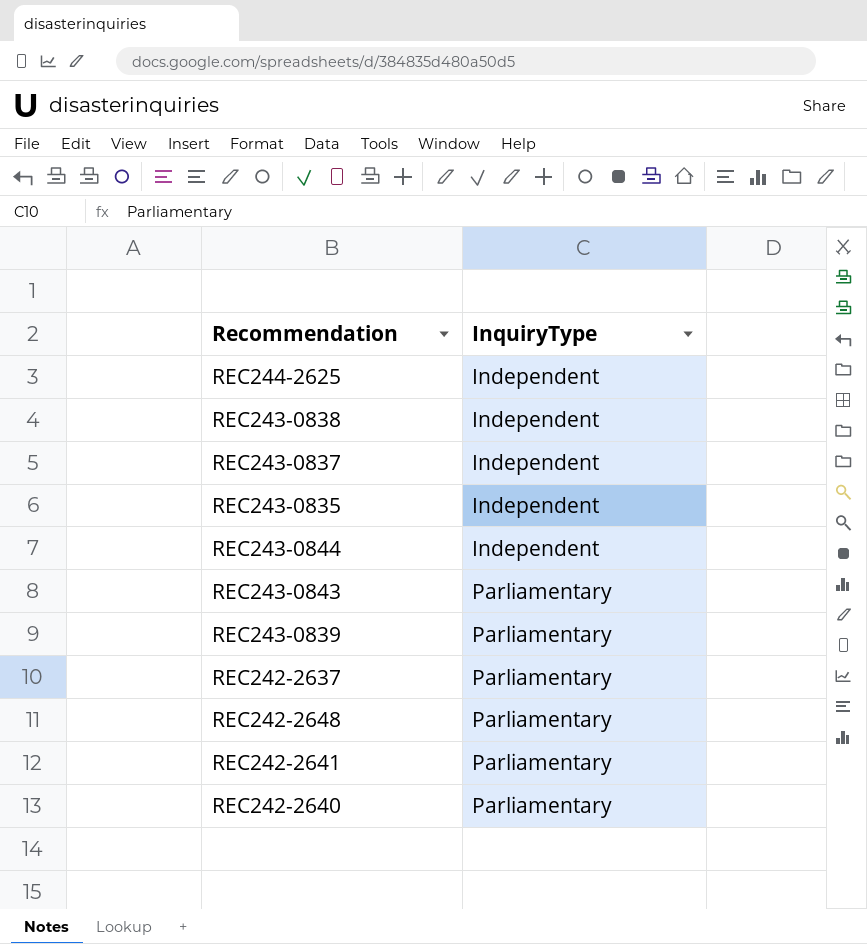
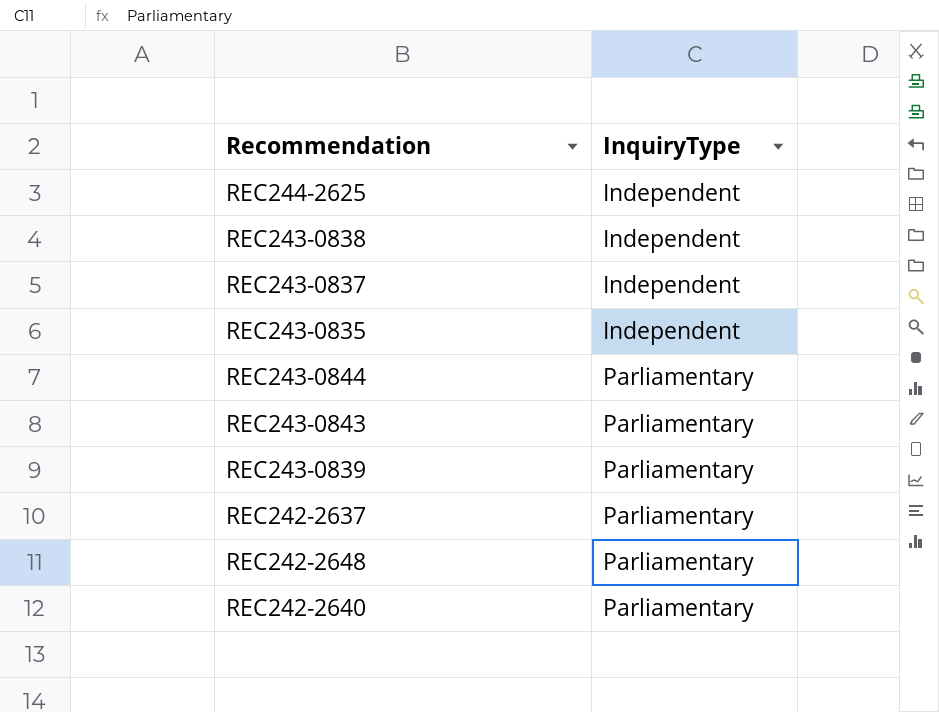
row REC242-2641: Parliamentary -> none
REC243-0844 | InquiryType: Independent -> Parliamentary

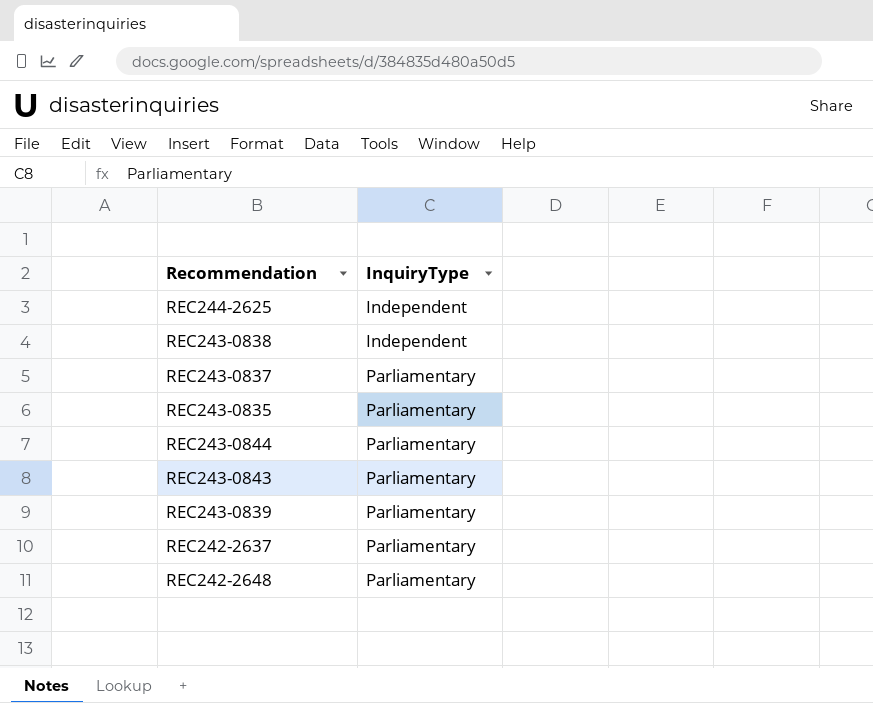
row REC242-2640: Parliamentary -> none
REC243-0837 | InquiryType: Independent -> Parliamentary
REC243-0835 | InquiryType: Independent -> Parliamentary

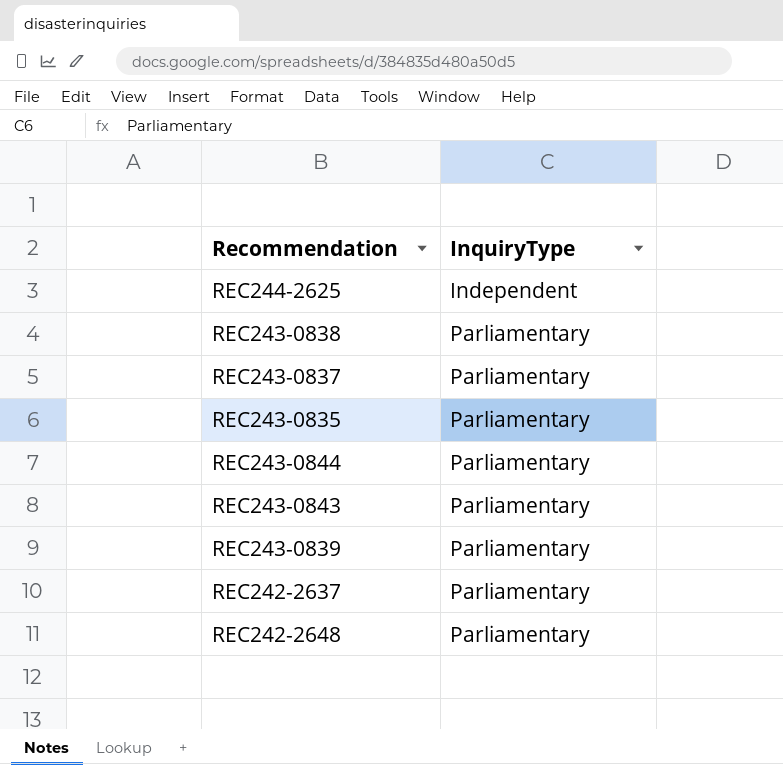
REC243-0838 | InquiryType: Independent -> Parliamentary

